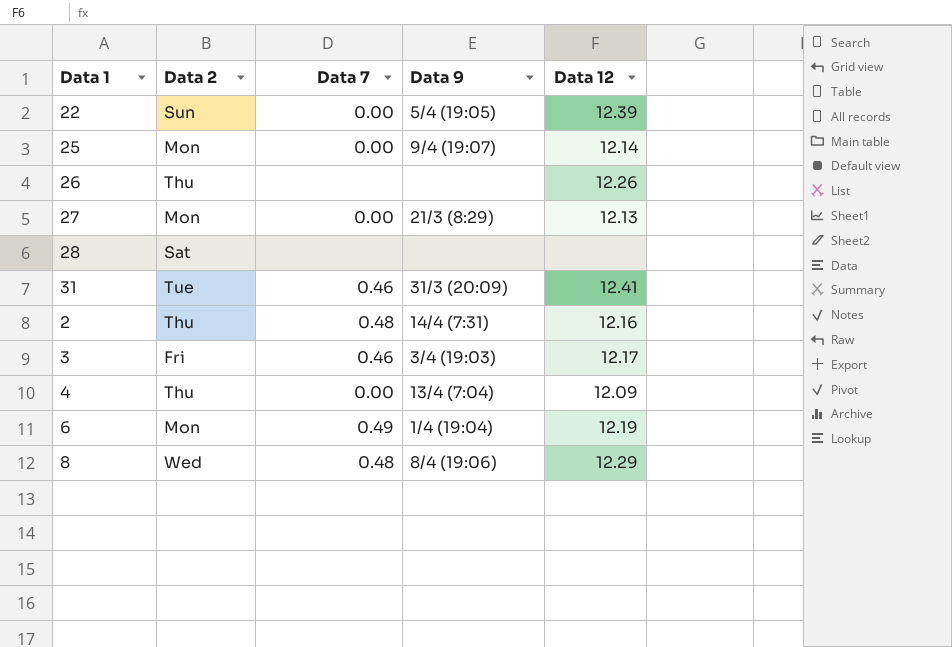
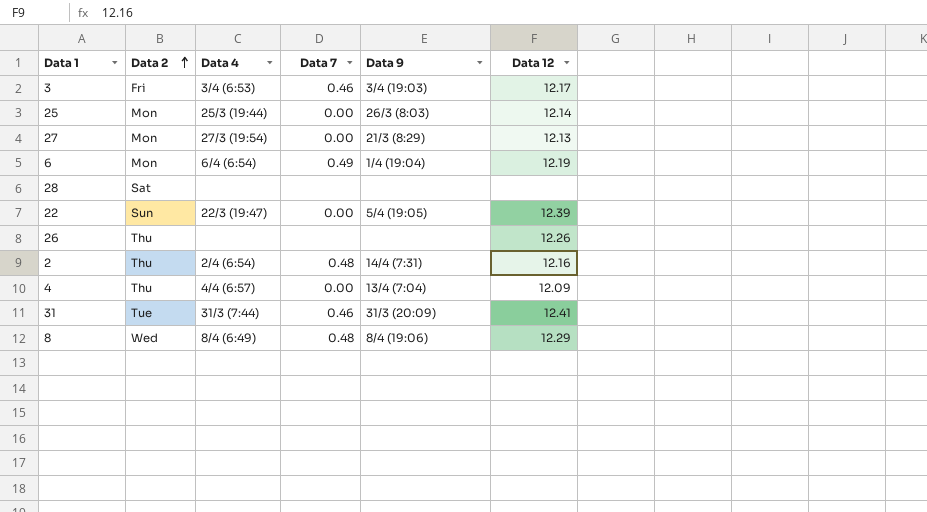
row order: none -> Data 2 ascending
column Data 4 | position: none -> 3
25 | Data 9: 9/4 (19:07) -> 26/3 (8:03)

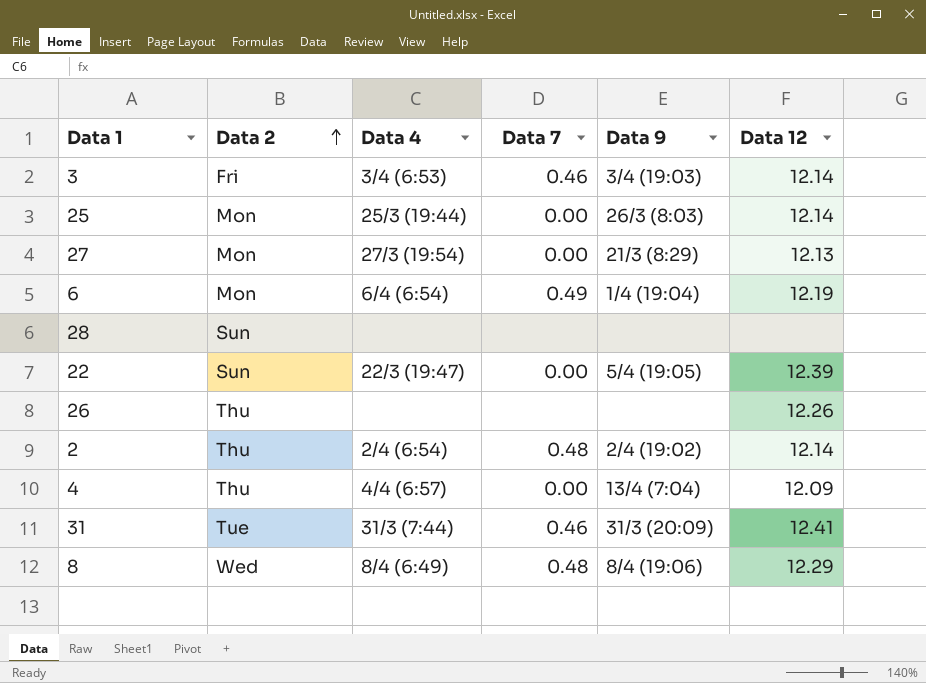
3 | Data 12: 12.17 -> 12.14
28 | Data 2: Sat -> Sun
2 | Data 9: 14/4 (7:31) -> 2/4 (19:02)
2 | Data 12: 12.16 -> 12.14

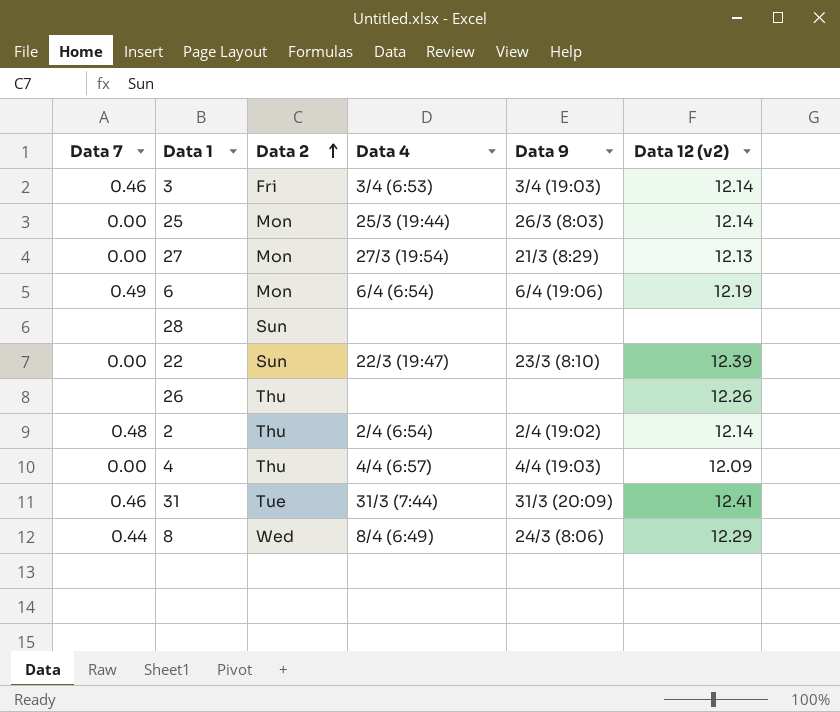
column Data 7 | position: 4 -> 1
column name: Data 12 -> Data 12 (v2)
6 | Data 9: 1/4 (19:04) -> 6/4 (19:06)
22 | Data 9: 5/4 (19:05) -> 23/3 (8:10)
4 | Data 9: 13/4 (7:04) -> 4/4 (19:03)
8 | Data 7: 0.48 -> 0.44
8 | Data 9: 8/4 (19:06) -> 24/3 (8:06)

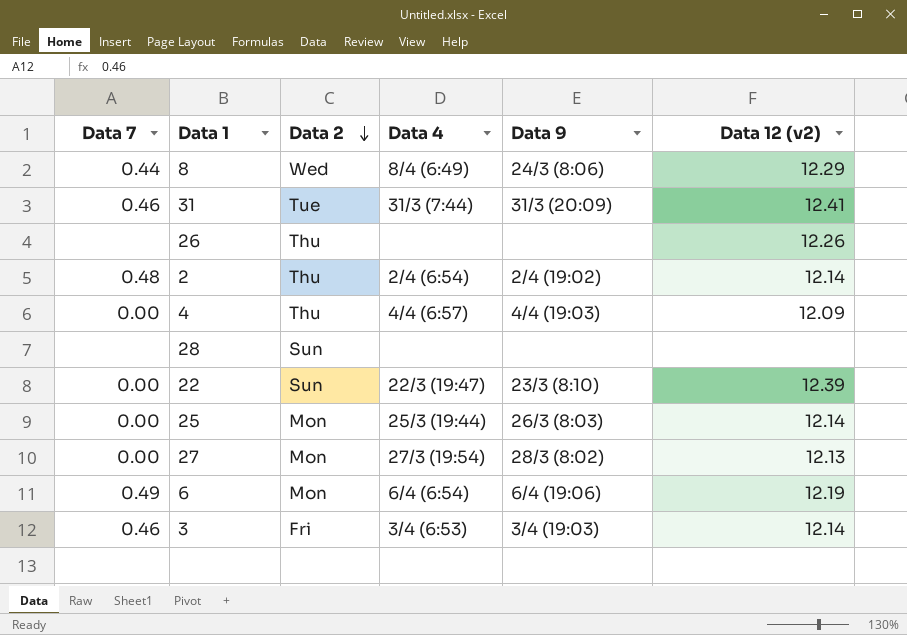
row order: Data 2 ascending -> Data 2 descending
27 | Data 9: 21/3 (8:29) -> 28/3 (8:02)

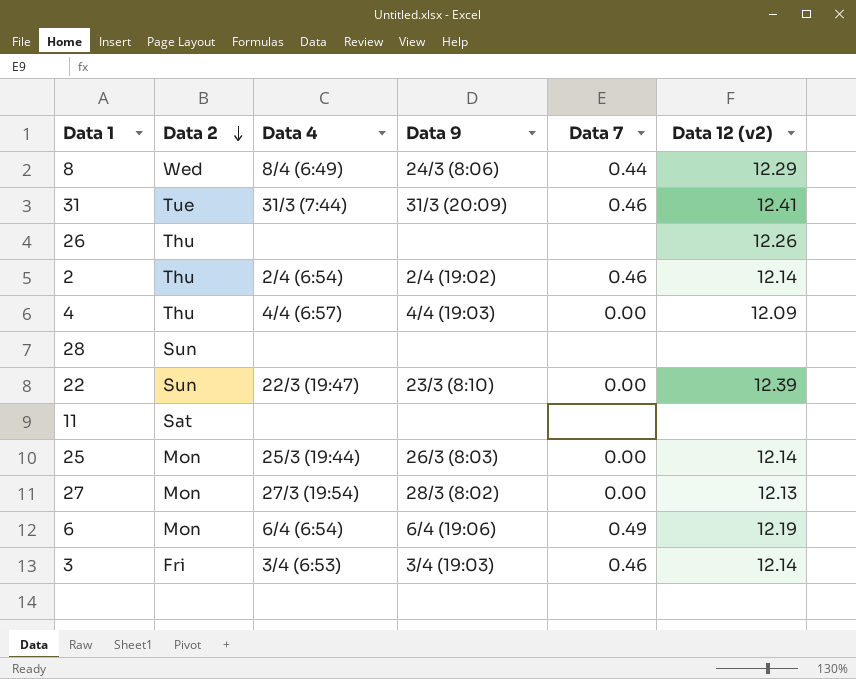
column Data 7 | position: 1 -> 5
2 | Data 7: 0.48 -> 0.46
row 11: none -> Sat | none | none | none | none

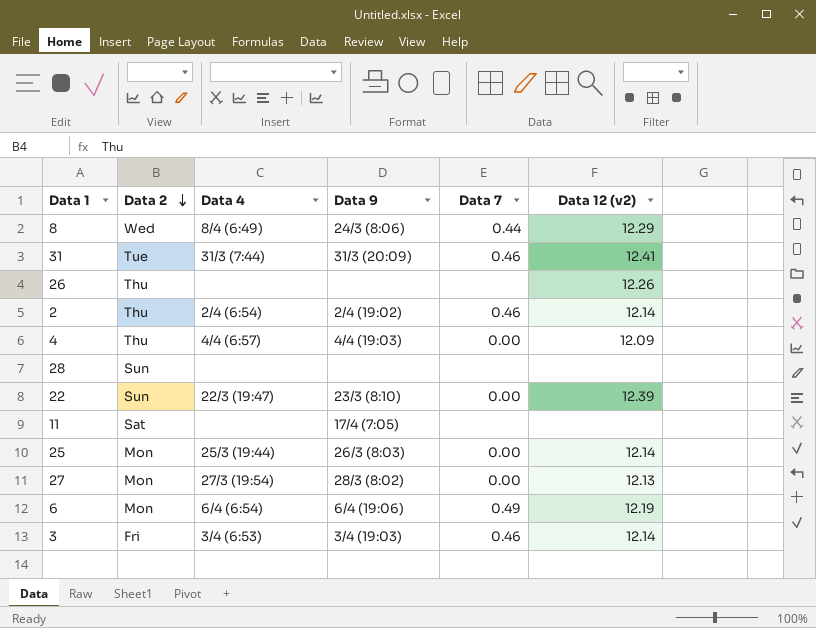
11 | Data 9: none -> 17/4 (7:05)

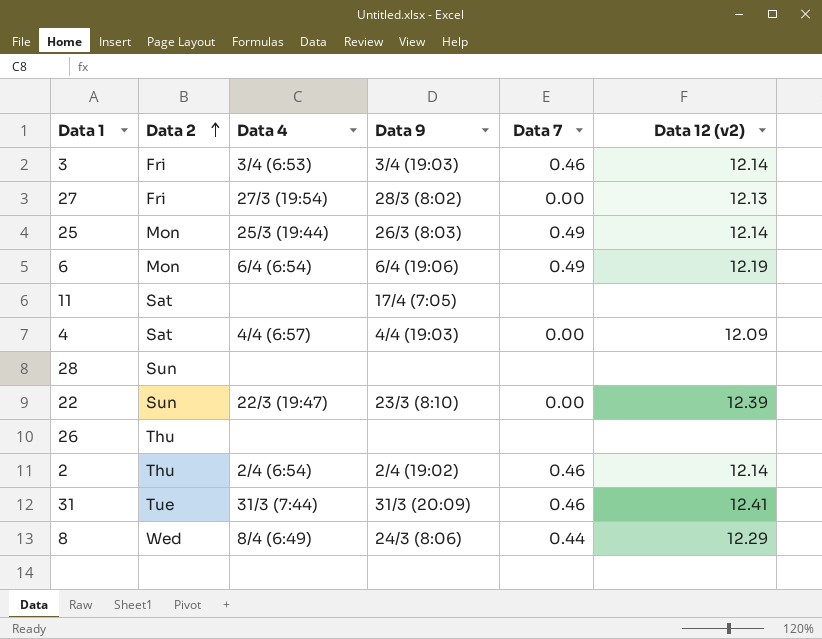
row order: Data 2 descending -> Data 2 ascending
27 | Data 2: Mon -> Fri
25 | Data 7: 0.00 -> 0.49
4 | Data 2: Thu -> Sat
26 | Data 12 (v2): 12.26 -> none

